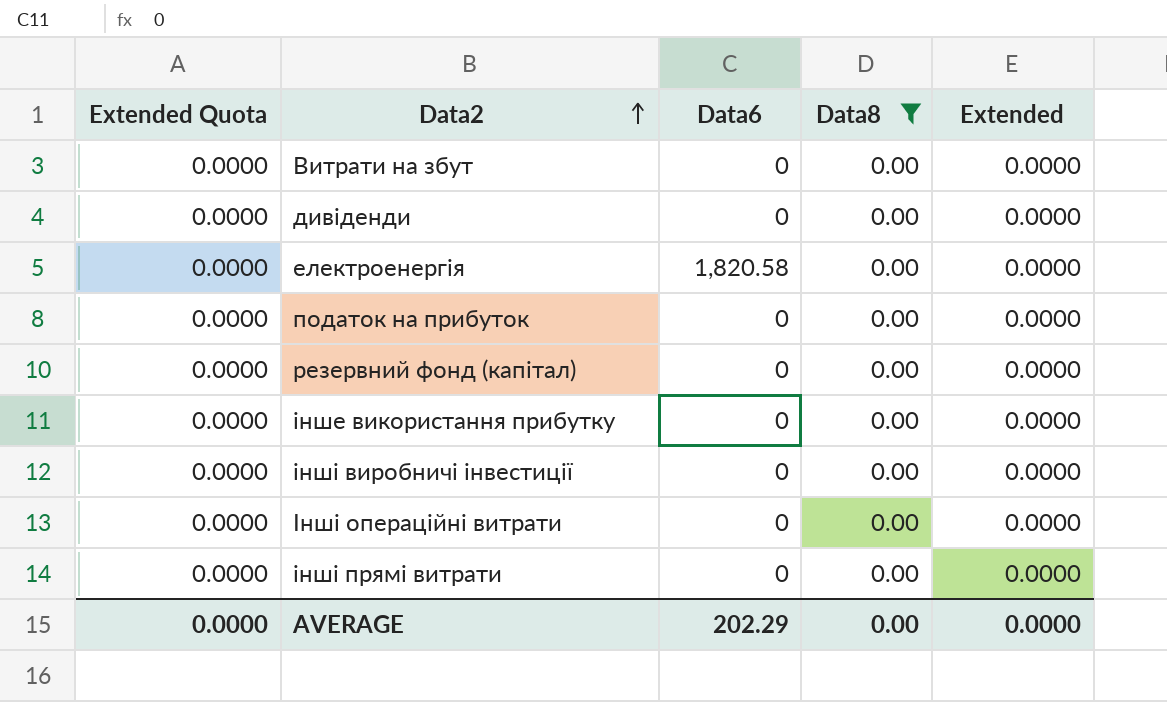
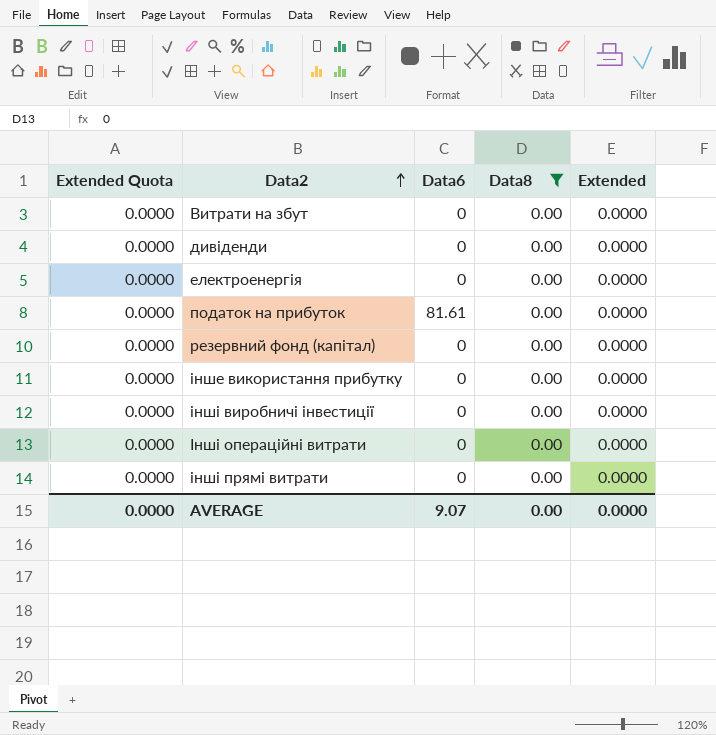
електроенергія | Data6: 1,820.58 -> 0
податок на прибуток | Data6: 0 -> 81.61
AVERAGE | Data6: 202.29 -> 9.07

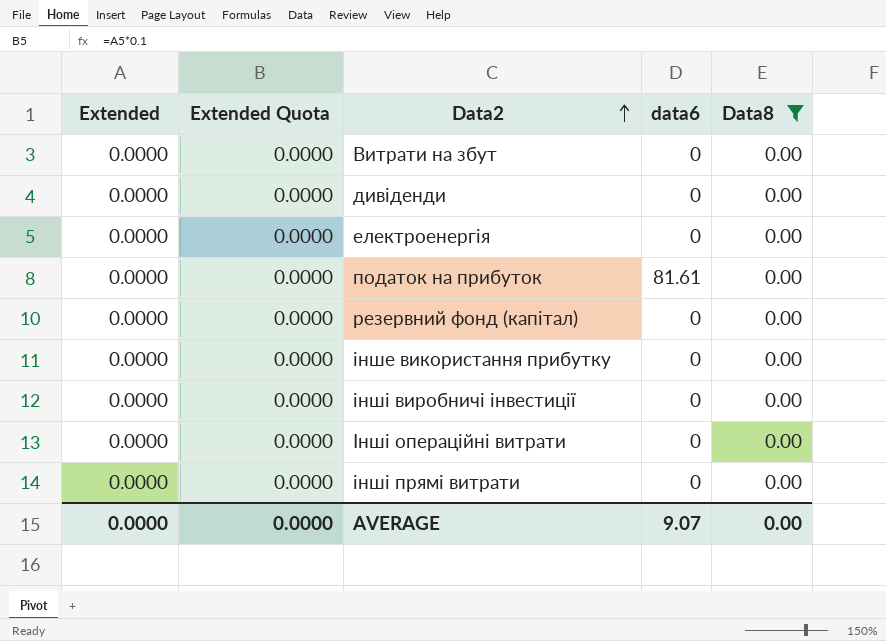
column Extended | position: 5 -> 1
column name: Data6 -> data6

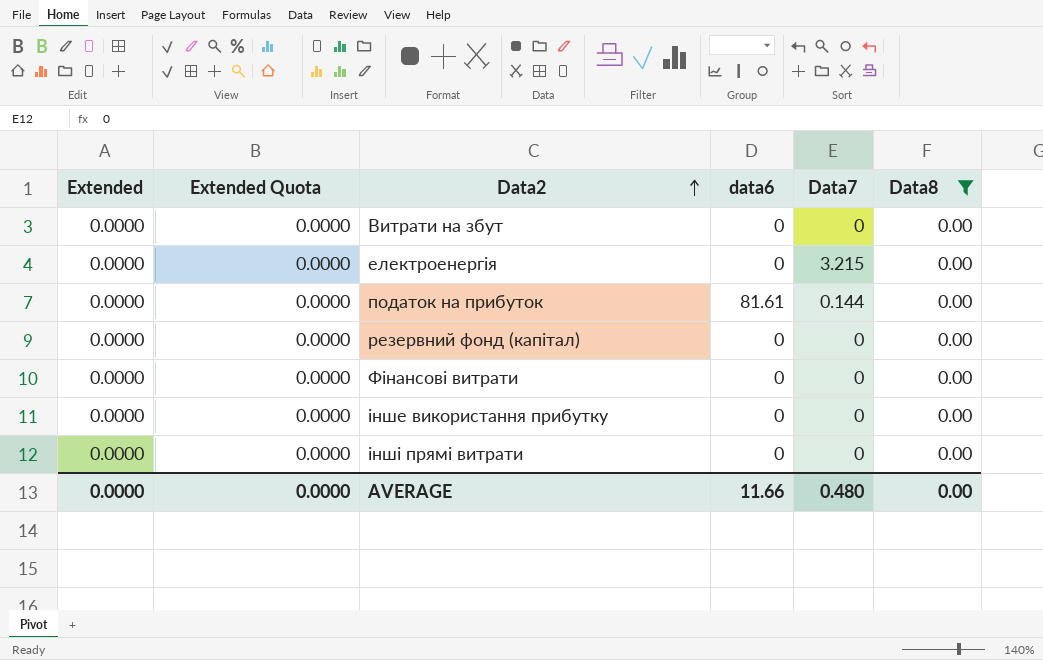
column Data7 | position: none -> 5
row дивіденди: 0.0000 | 0.0000 | 0 | 0.00 -> none
row інші виробничі інвестиції: 0.0000 | 0.0000 | 0 | 0.00 -> none
row Інші операційні витрати: 0.0000 | 0.0000 | 0 | 0.00 -> none
row Фінансові витрати: none -> 0.0000 | 0.0000 | 0 | 0 | 0.00
AVERAGE | data6: 9.07 -> 11.66

